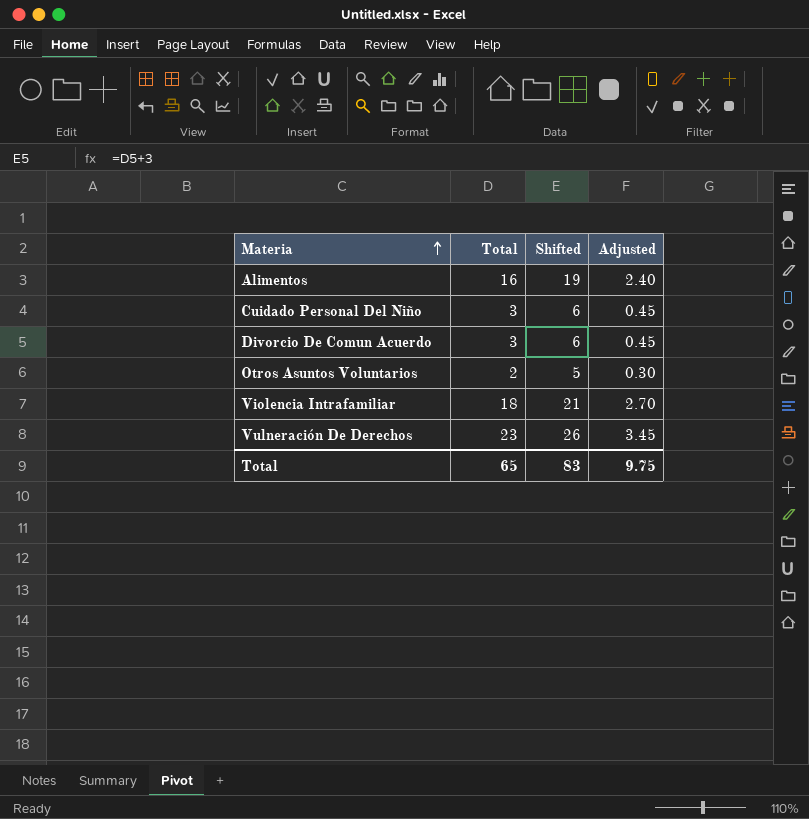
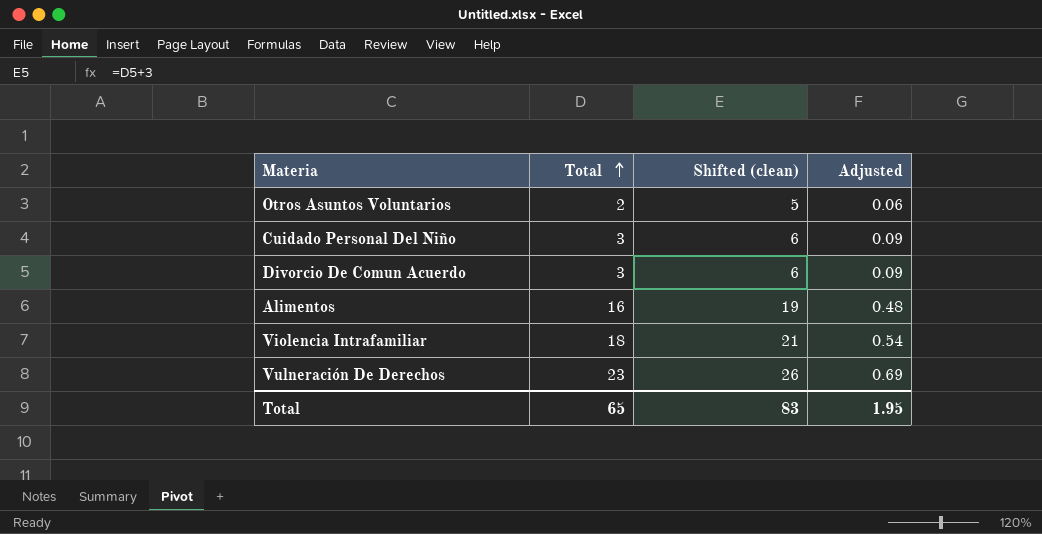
row order: Materia ascending -> Total ascending
column name: Shifted -> Shifted (clean)
column Adjusted | formula: [Total] * 0.15 -> [Total] * 0.03
Total | Adjusted: 9.75 -> 1.95

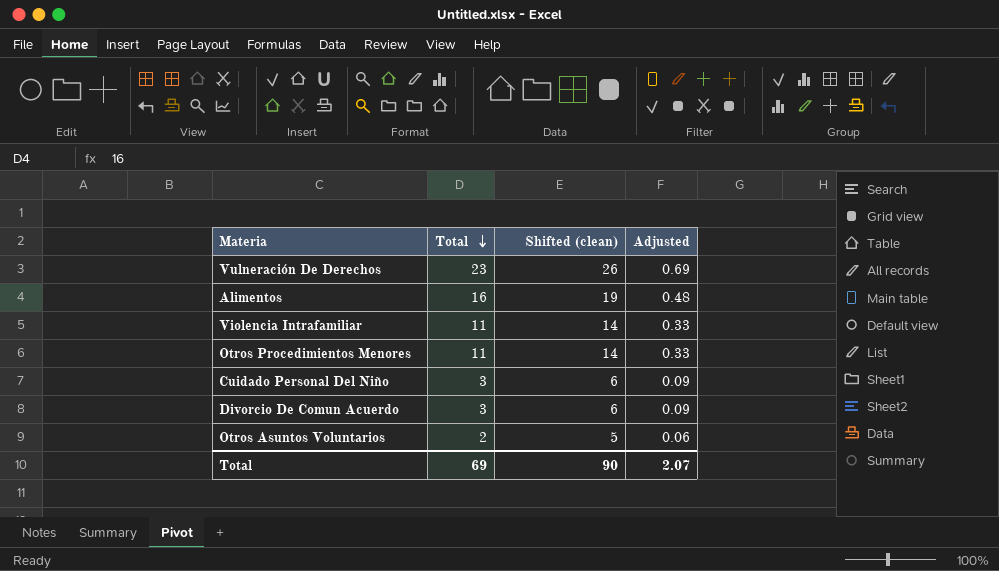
row order: Total ascending -> Total descending
Violencia Intrafamiliar | Total: 18 -> 11
Violencia Intrafamiliar | Shifted (clean): 21 -> 14
Violencia Intrafamiliar | Adjusted: 0.54 -> 0.33
row Otros Procedimientos Menores: none -> 11 | 14 | 0.33
Total | Total: 65 -> 69
Total | Shifted (clean): 83 -> 90
Total | Adjusted: 1.95 -> 2.07

